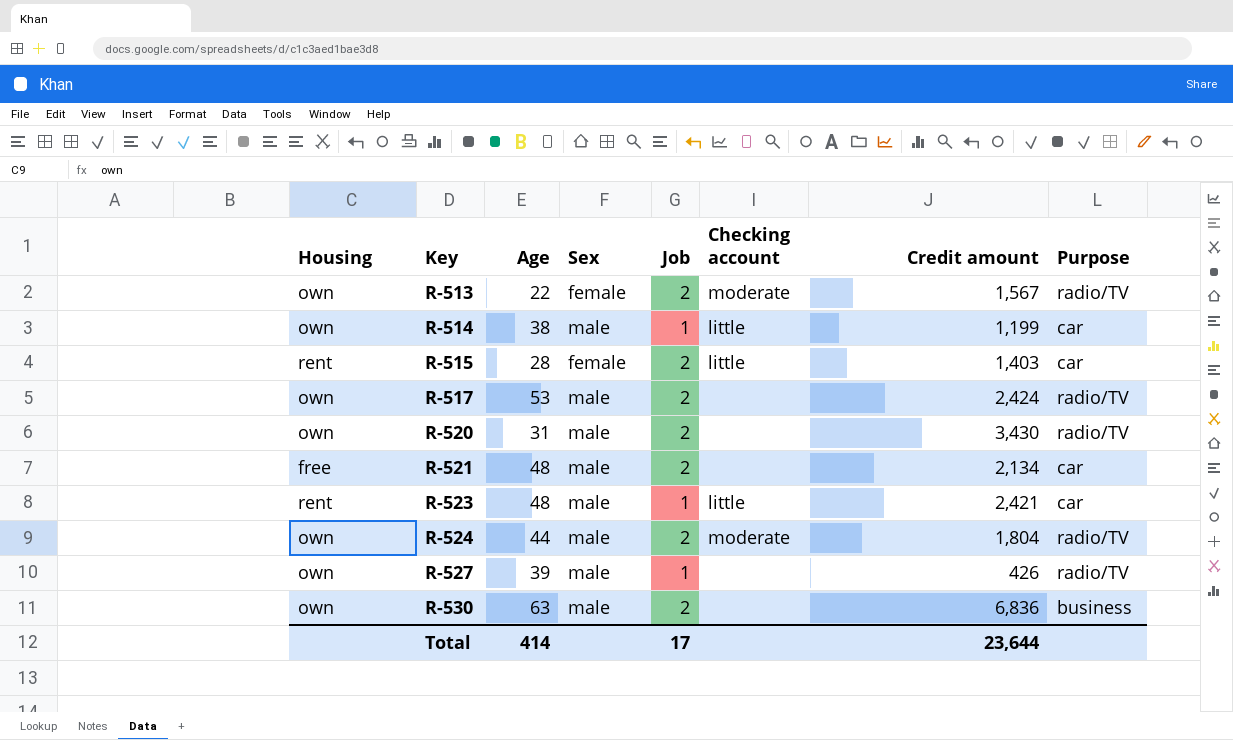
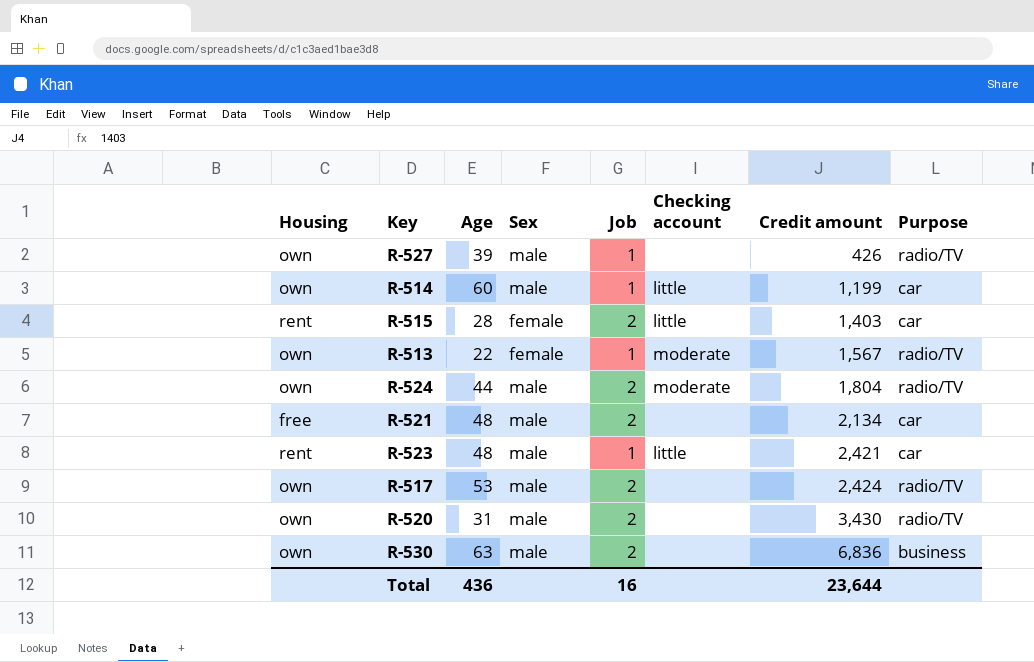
row order: Key ascending -> Credit amount ascending
R-514 | Age: 38 -> 60
R-513 | Job: 2 -> 1
Total | Age: 414 -> 436
Total | Job: 17 -> 16

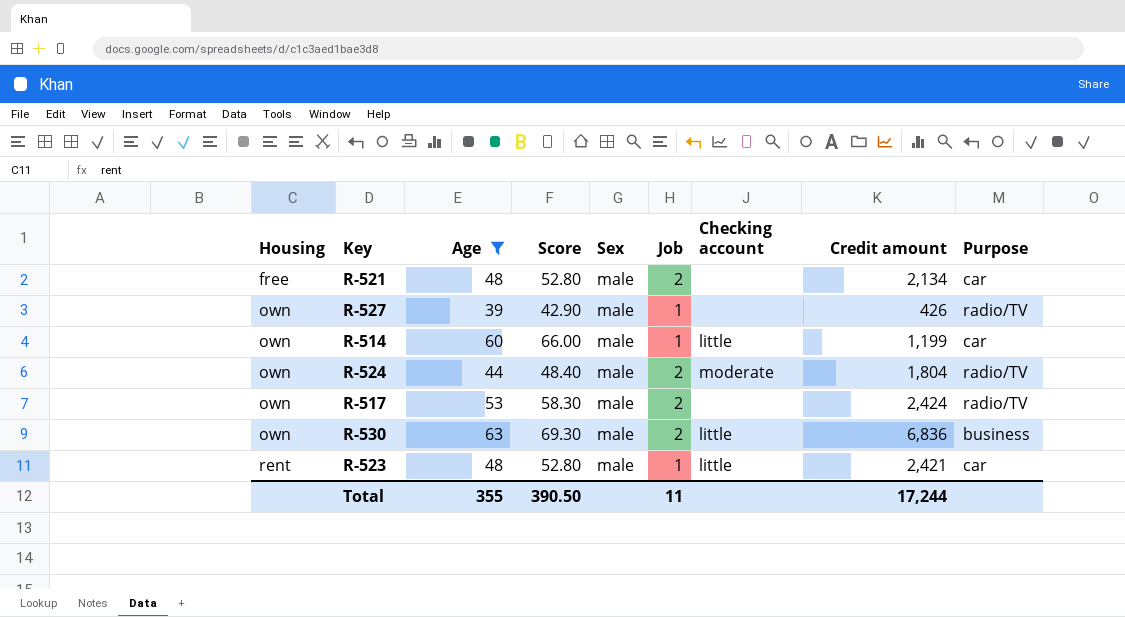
filter: none -> Age >= 39
row order: Credit amount ascending -> Housing ascending
column Score | formula: none -> [Age] * 1.1
R-530 | Checking account: none -> little
Total | Age: 436 -> 355
Total | Job: 16 -> 11
Total | Credit amount: 23,644 -> 17,244

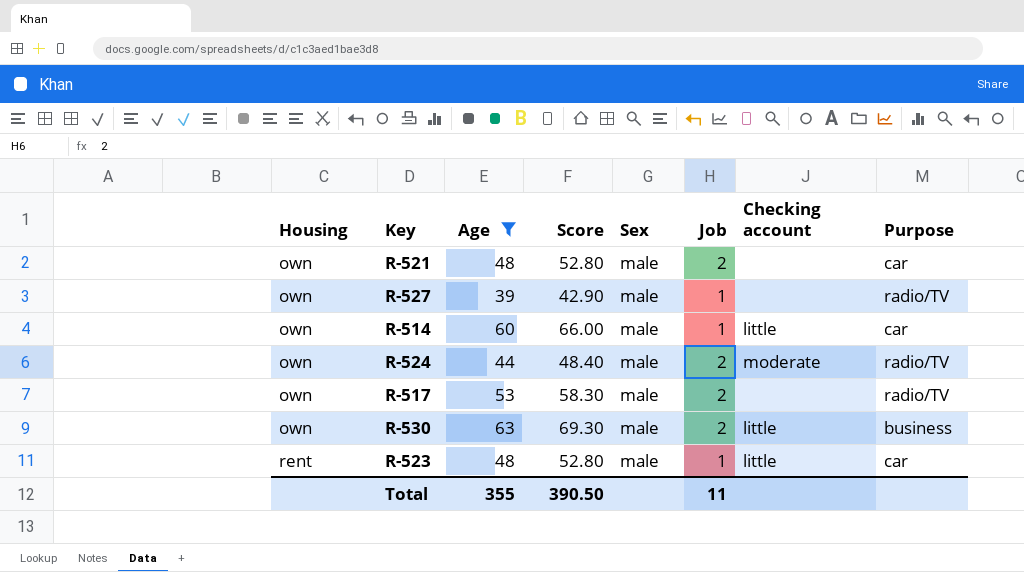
column Credit amount | position: 8 -> none
R-521 | Housing: free -> own

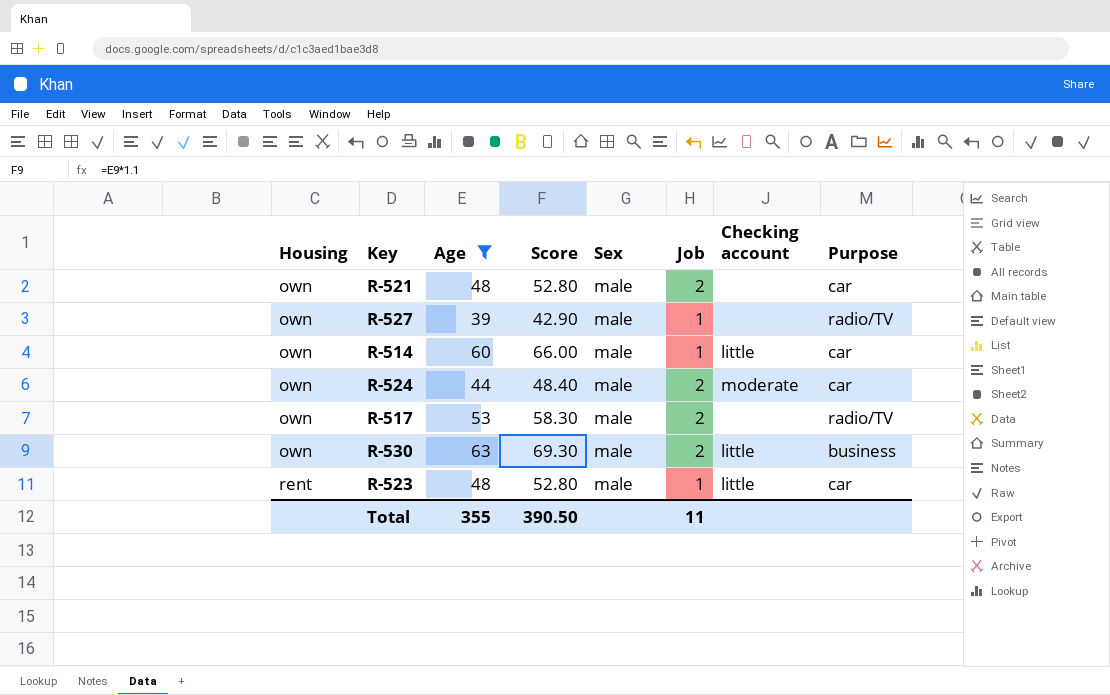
R-524 | Purpose: radio/TV -> car

